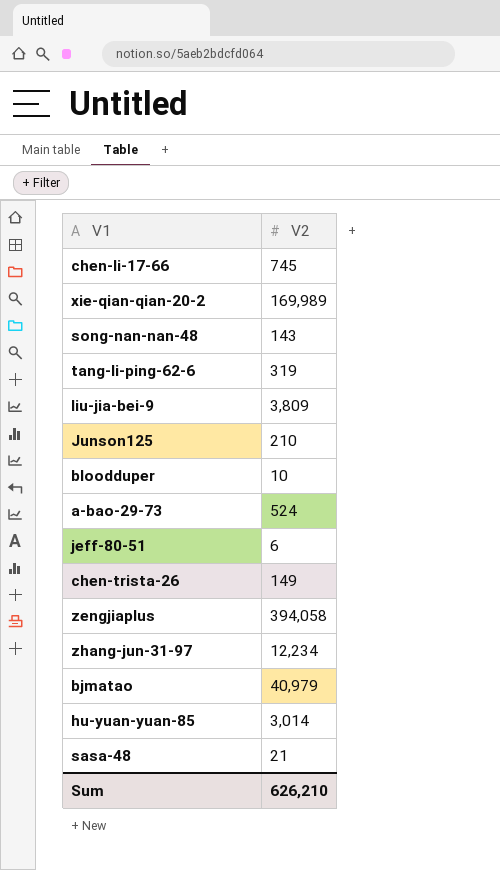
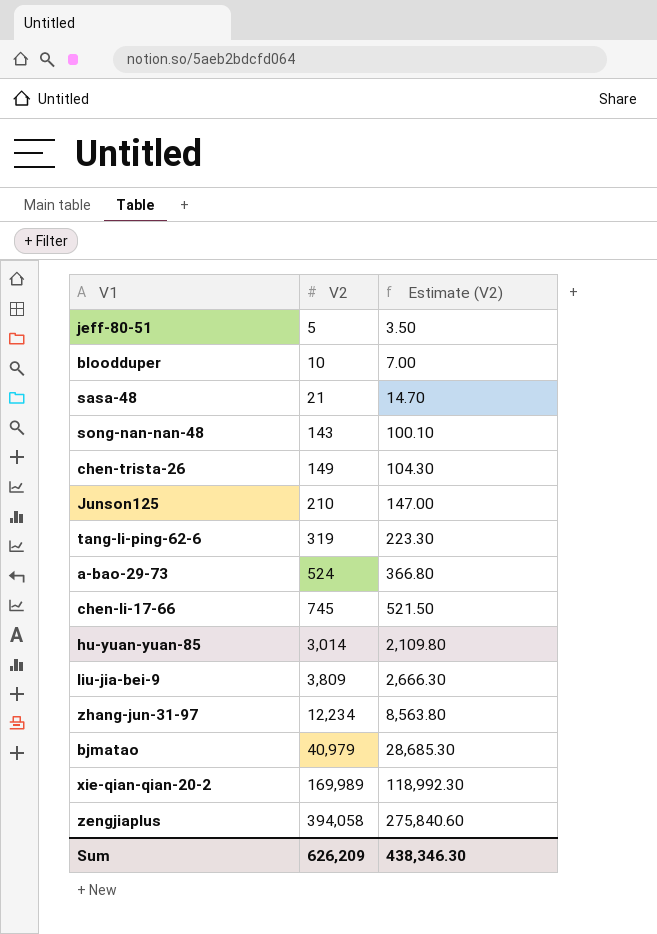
row order: none -> V2 ascending
column Estimate (V2) | formula: none -> [V2] * 0.7
jeff-80-51 | V2: 6 -> 5
Sum | V2: 626,210 -> 626,209

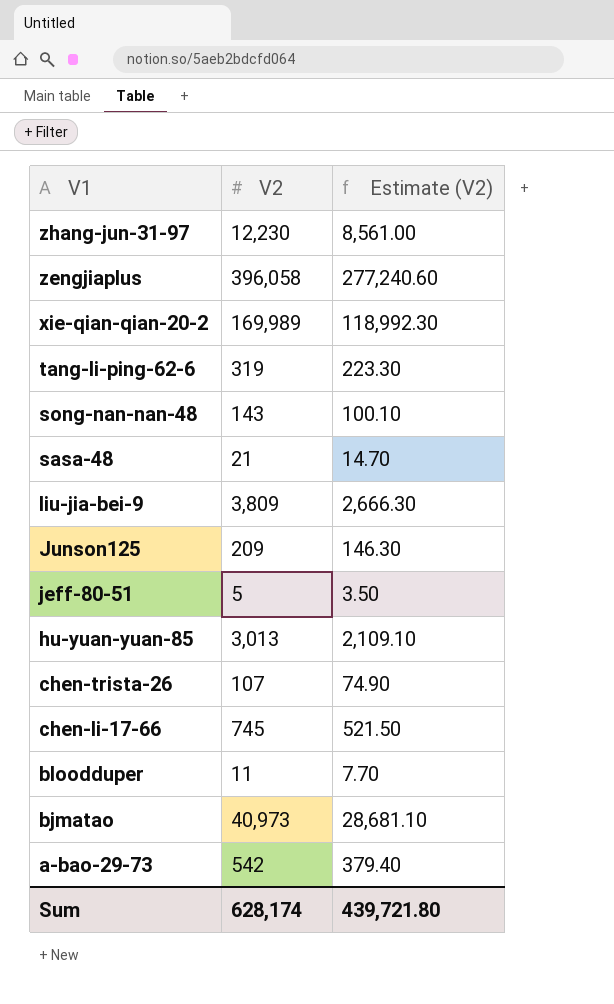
row order: V2 ascending -> V1 descending
zhang-jun-31-97 | V2: 12,234 -> 12,230
zhang-jun-31-97 | Estimate (V2): 8,563.80 -> 8,561.00
zengjiaplus | V2: 394,058 -> 396,058
zengjiaplus | Estimate (V2): 275,840.60 -> 277,240.60
Junson125 | V2: 210 -> 209
Junson125 | Estimate (V2): 147.00 -> 146.30
hu-yuan-yuan-85 | V2: 3,014 -> 3,013
hu-yuan-yuan-85 | Estimate (V2): 2,109.80 -> 2,109.10
chen-trista-26 | V2: 149 -> 107
chen-trista-26 | Estimate (V2): 104.30 -> 74.90
bloodduper | V2: 10 -> 11
bloodduper | Estimate (V2): 7.00 -> 7.70
bjmatao | V2: 40,979 -> 40,973
bjmatao | Estimate (V2): 28,685.30 -> 28,681.10
a-bao-29-73 | V2: 524 -> 542
a-bao-29-73 | Estimate (V2): 366.80 -> 379.40
Sum | V2: 626,209 -> 628,174
Sum | Estimate (V2): 438,346.30 -> 439,721.80

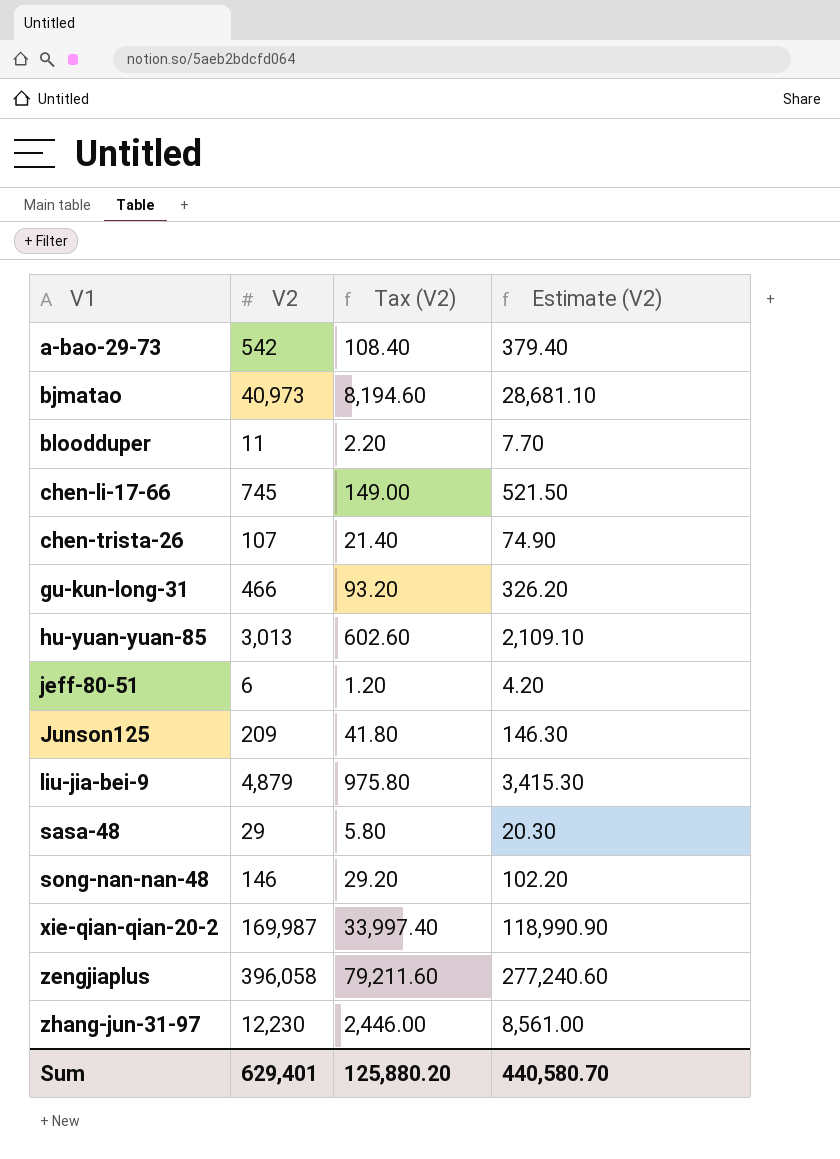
row order: V1 descending -> V1 ascending
column Tax (V2) | formula: none -> [V2] * 0.2
row tang-li-ping-62-6: 319 | 223.30 -> none
row gu-kun-long-31: none -> 466 | 93.20 | 326.20
jeff-80-51 | V2: 5 -> 6
jeff-80-51 | Estimate (V2): 3.50 -> 4.20
liu-jia-bei-9 | V2: 3,809 -> 4,879
liu-jia-bei-9 | Estimate (V2): 2,666.30 -> 3,415.30
sasa-48 | V2: 21 -> 29
sasa-48 | Estimate (V2): 14.70 -> 20.30
song-nan-nan-48 | V2: 143 -> 146
song-nan-nan-48 | Estimate (V2): 100.10 -> 102.20
xie-qian-qian-20-2 | V2: 169,989 -> 169,987
xie-qian-qian-20-2 | Estimate (V2): 118,992.30 -> 118,990.90
Sum | V2: 628,174 -> 629,401
Sum | Estimate (V2): 439,721.80 -> 440,580.70

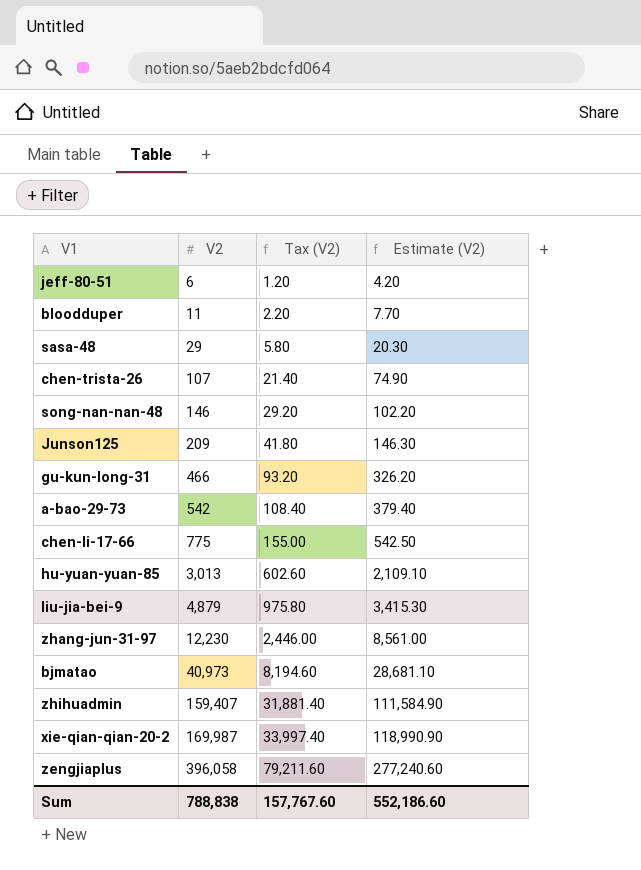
row order: V1 ascending -> V2 ascending
chen-li-17-66 | V2: 745 -> 775
chen-li-17-66 | Tax (V2): 149.00 -> 155.00
chen-li-17-66 | Estimate (V2): 521.50 -> 542.50
row zhihuadmin: none -> 159,407 | 31,881.40 | 111,584.90
Sum | V2: 629,401 -> 788,838
Sum | Tax (V2): 125,880.20 -> 157,767.60
Sum | Estimate (V2): 440,580.70 -> 552,186.60

